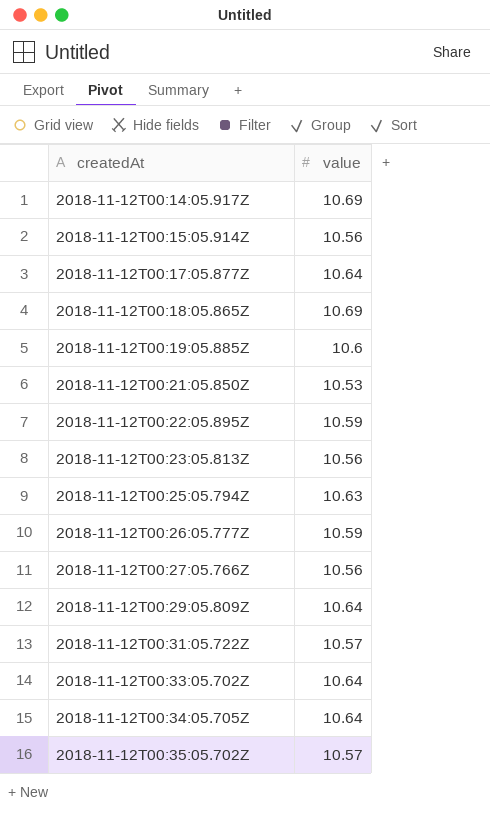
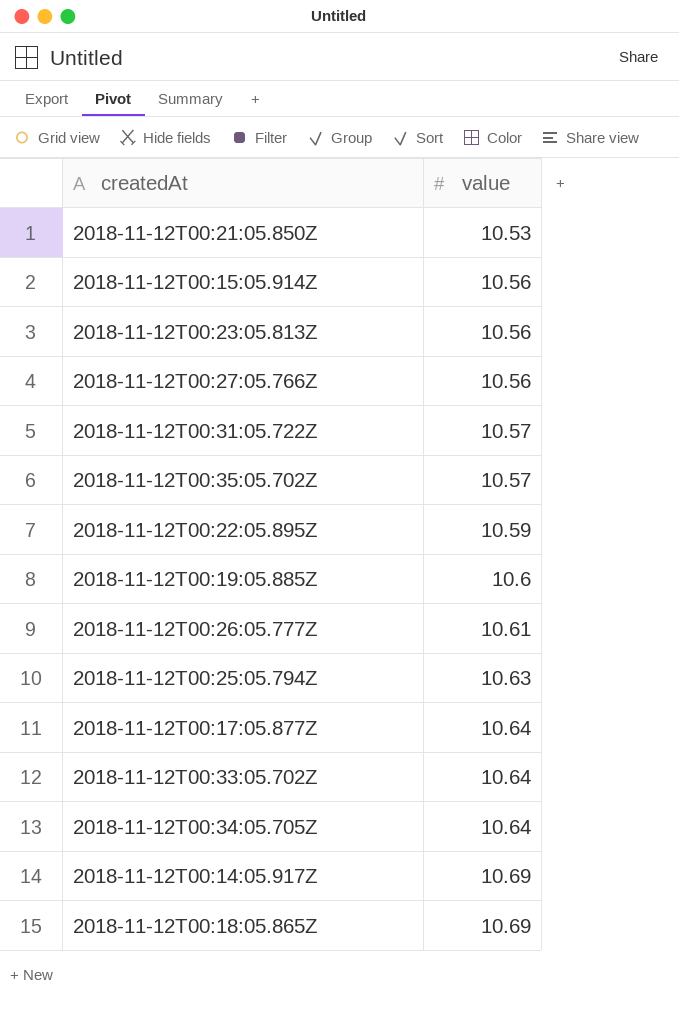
row order: createdAt ascending -> value ascending
row 2018-11-12T00:29:05.809Z: 10.64 -> none
2018-11-12T00:26:05.777Z | value: 10.59 -> 10.61

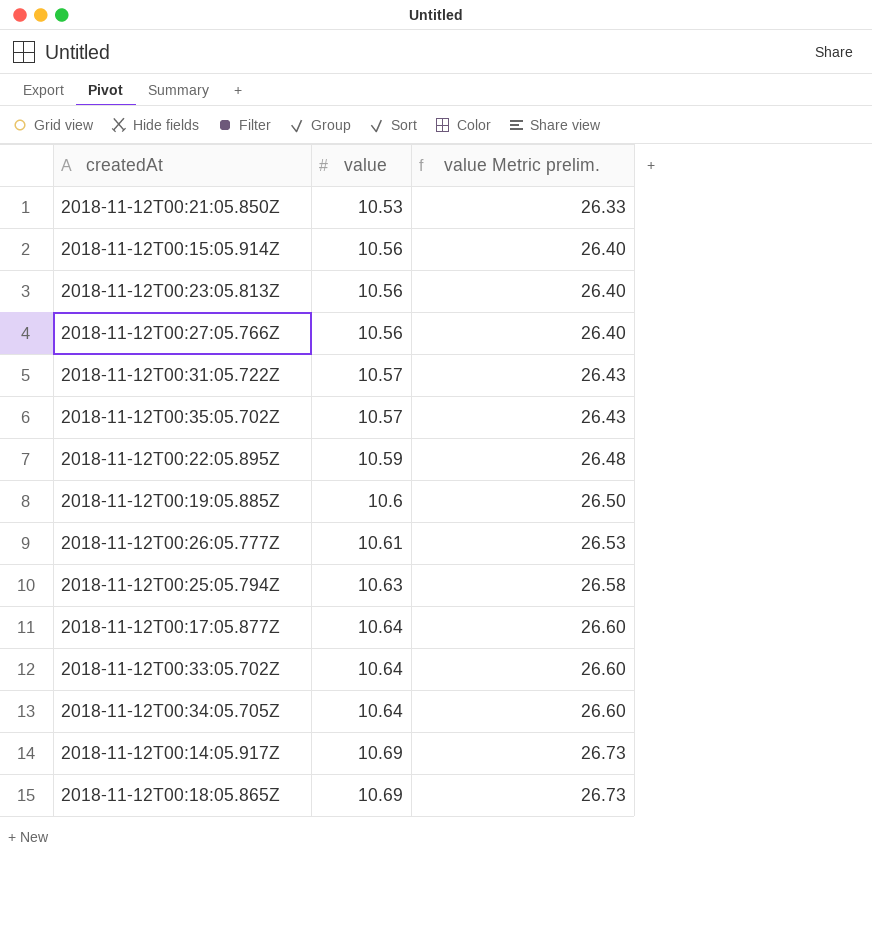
column value Metric prelim. | formula: none -> [value] * 2.5

